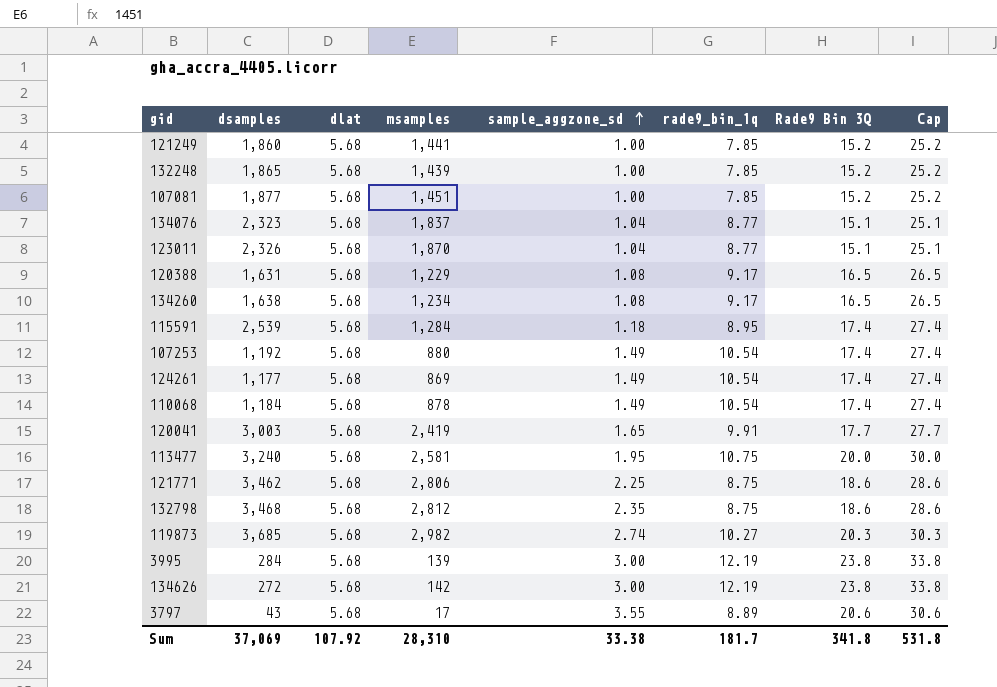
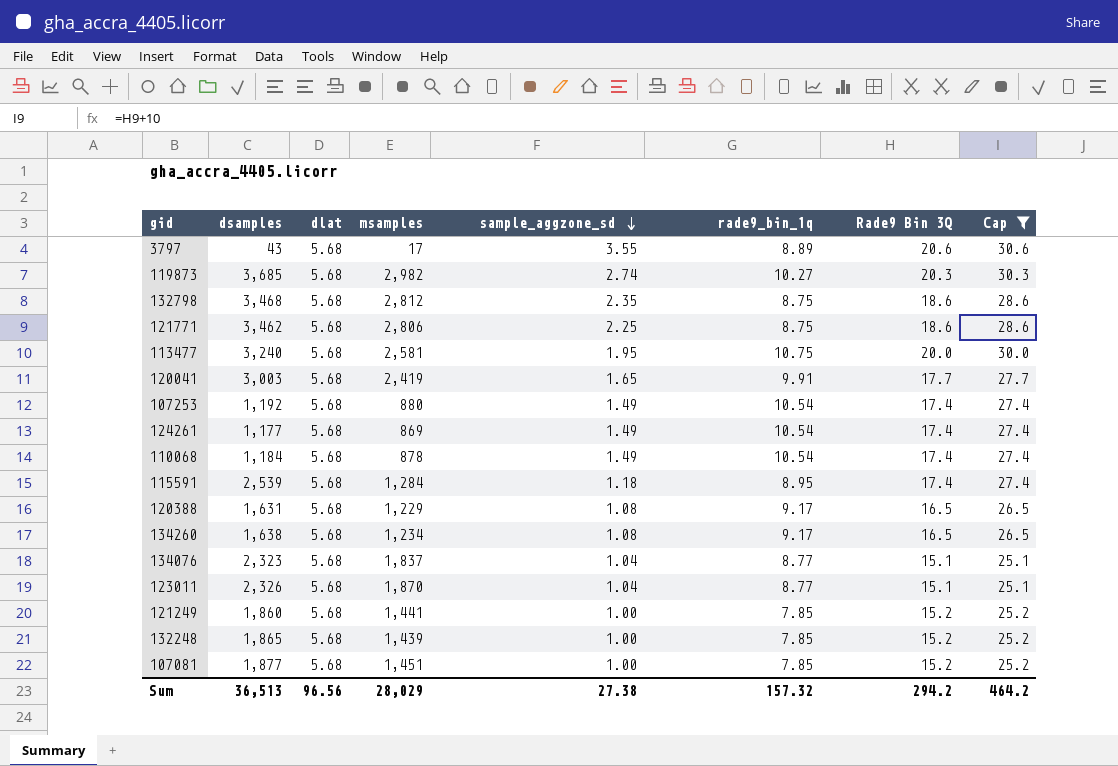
filter: none -> Cap != 33.8
row order: sample_aggzone_sd ascending -> sample_aggzone_sd descending
Sum | dsamples: 37,069 -> 36,513
Sum | dlat: 107.92 -> 96.56
Sum | msamples: 28,310 -> 28,029
Sum | sample_aggzone_sd: 33.38 -> 27.38
Sum | rade9_bin_1q: 181.7 -> 157.32
Sum | Rade9 Bin 3Q: 341.8 -> 294.2
Sum | Cap: 531.8 -> 464.2

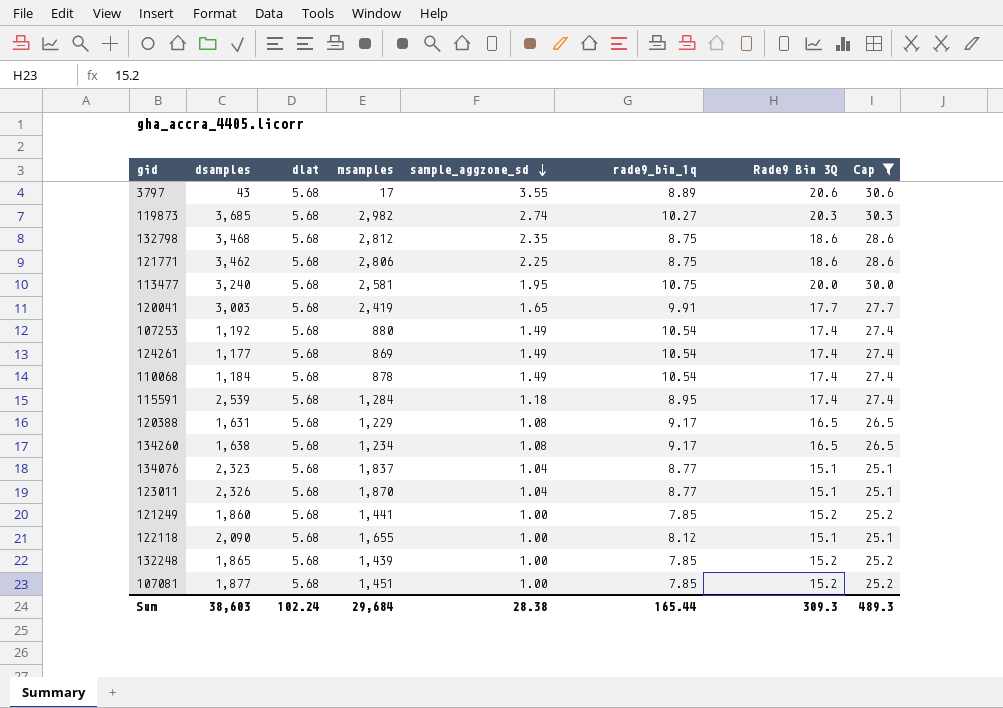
row 122118: none -> 2,090 | 5.68 | 1,655 | 1.00 | 8.12 | 15.1 | 25.1
Sum | dsamples: 36,513 -> 38,603
Sum | dlat: 96.56 -> 102.24
Sum | msamples: 28,029 -> 29,684
Sum | sample_aggzone_sd: 27.38 -> 28.38
Sum | rade9_bin_1q: 157.32 -> 165.44
Sum | Rade9 Bin 3Q: 294.2 -> 309.3
Sum | Cap: 464.2 -> 489.3

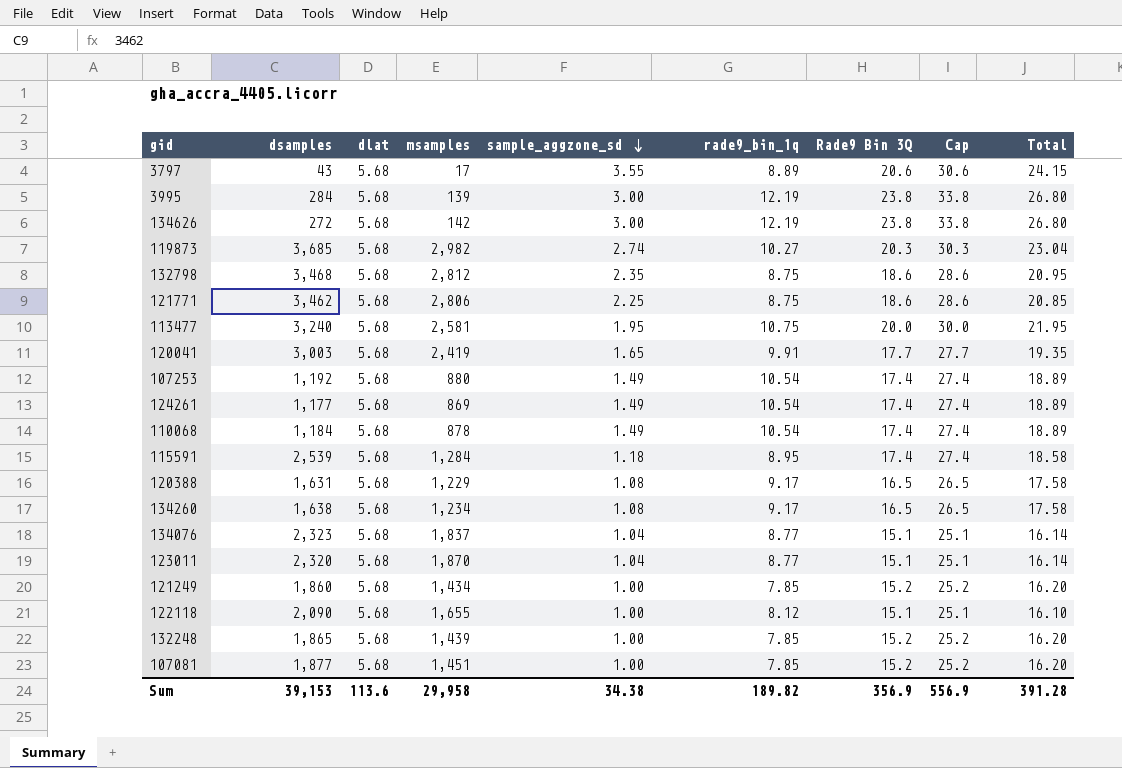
filter: Cap != 33.8 -> none
column Total | formula: none -> [sample_aggzone_sd] + [Rade9 Bin 3Q]
123011 | dsamples: 2,326 -> 2,320
121249 | msamples: 1,441 -> 1,434
Sum | dsamples: 38,603 -> 39,153
Sum | dlat: 102.24 -> 113.6
Sum | msamples: 29,684 -> 29,958
Sum | sample_aggzone_sd: 28.38 -> 34.38
Sum | rade9_bin_1q: 165.44 -> 189.82
Sum | Rade9 Bin 3Q: 309.3 -> 356.9
Sum | Cap: 489.3 -> 556.9

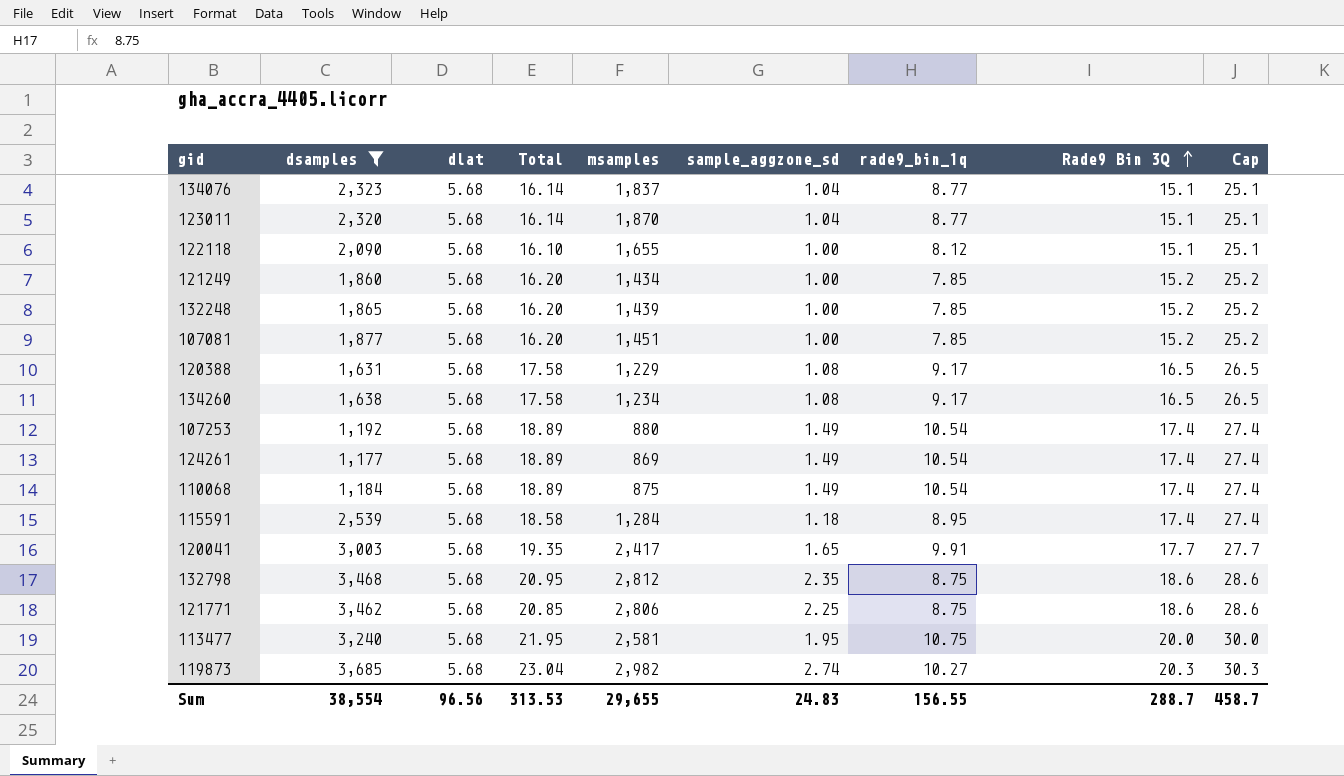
filter: none -> dsamples >= 1,177
row order: sample_aggzone_sd descending -> Rade9 Bin 3Q ascending
column Total | position: 9 -> 4
110068 | msamples: 878 -> 875
120041 | msamples: 2,419 -> 2,417
Sum | dsamples: 39,153 -> 38,554
Sum | dlat: 113.6 -> 96.56
Sum | Total: 391.28 -> 313.53
Sum | msamples: 29,958 -> 29,655
Sum | sample_aggzone_sd: 34.38 -> 24.83
Sum | rade9_bin_1q: 189.82 -> 156.55
Sum | Rade9 Bin 3Q: 356.9 -> 288.7
Sum | Cap: 556.9 -> 458.7

